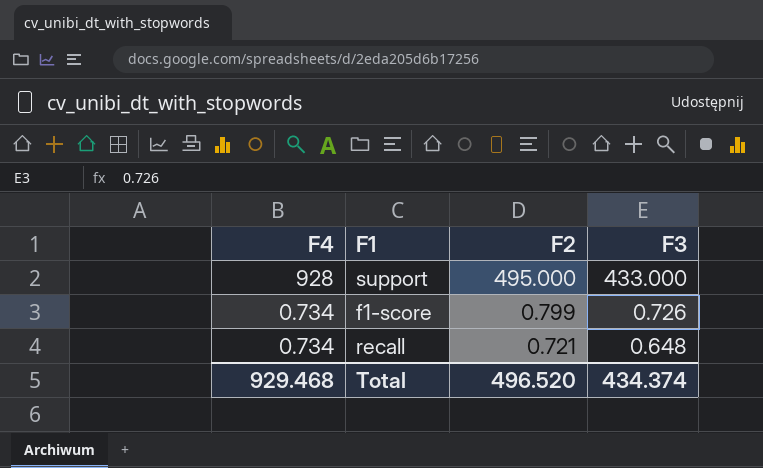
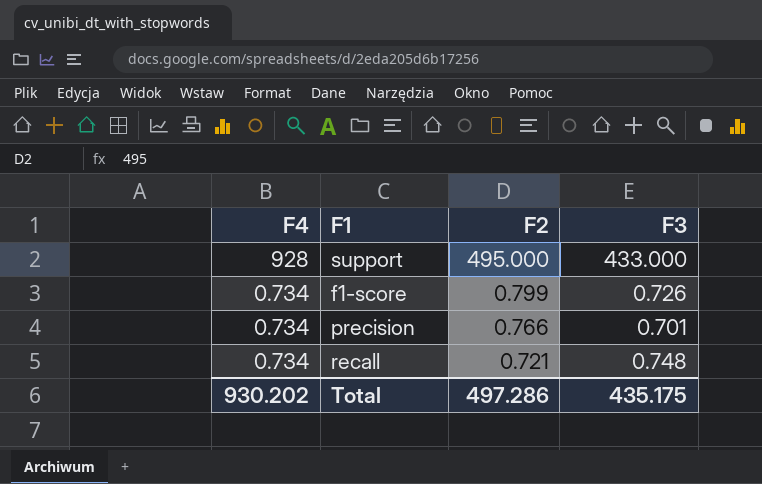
row precision: none -> 0.734 | 0.766 | 0.701
recall | F3: 0.648 -> 0.748
Total | F4: 929.468 -> 930.202
Total | F2: 496.520 -> 497.286
Total | F3: 434.374 -> 435.175

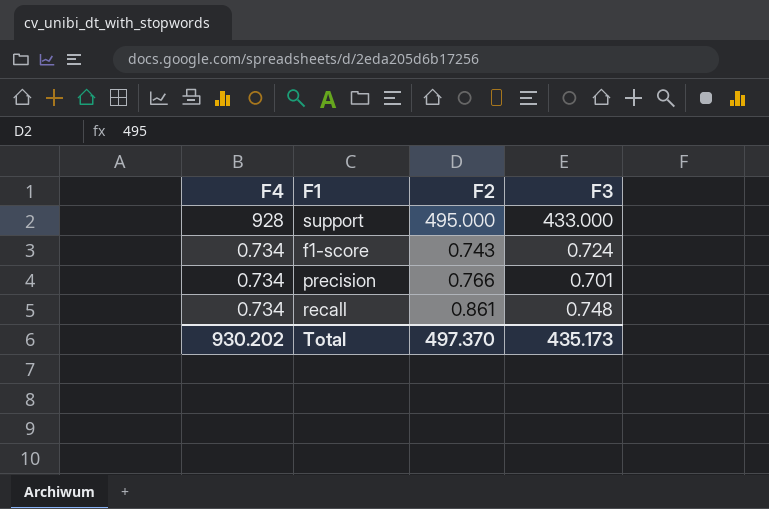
f1-score | F2: 0.799 -> 0.743
f1-score | F3: 0.726 -> 0.724
recall | F2: 0.721 -> 0.861
Total | F2: 497.286 -> 497.370
Total | F3: 435.175 -> 435.173

